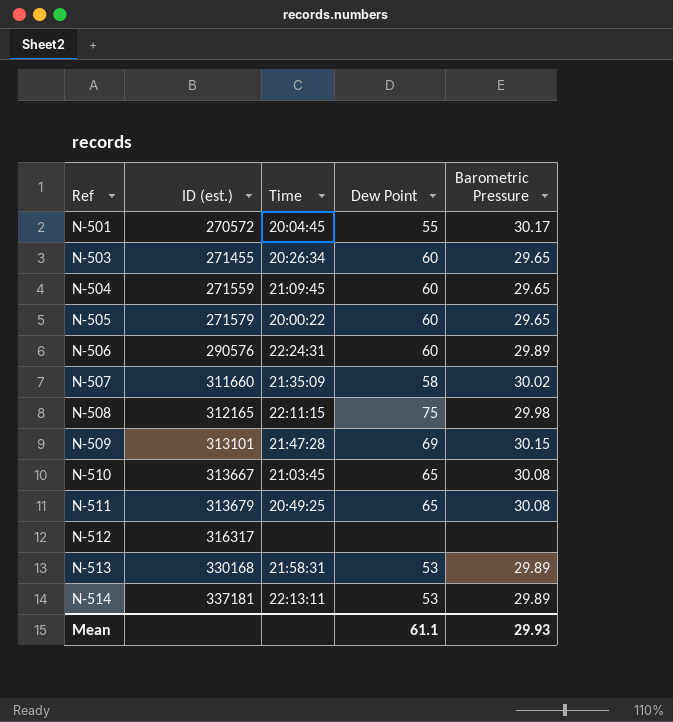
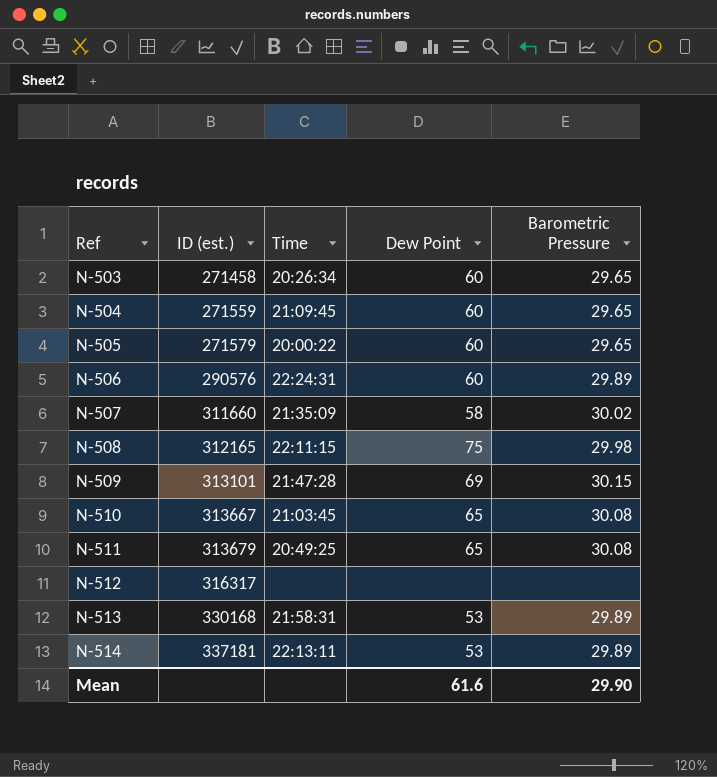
row N-501: 270572 | 20:04:45 | 55 | 30.17 -> none
N-503 | ID (est.): 271455 -> 271458
Mean | Dew Point: 61.1 -> 61.6
Mean | Barometric Pressure: 29.93 -> 29.90

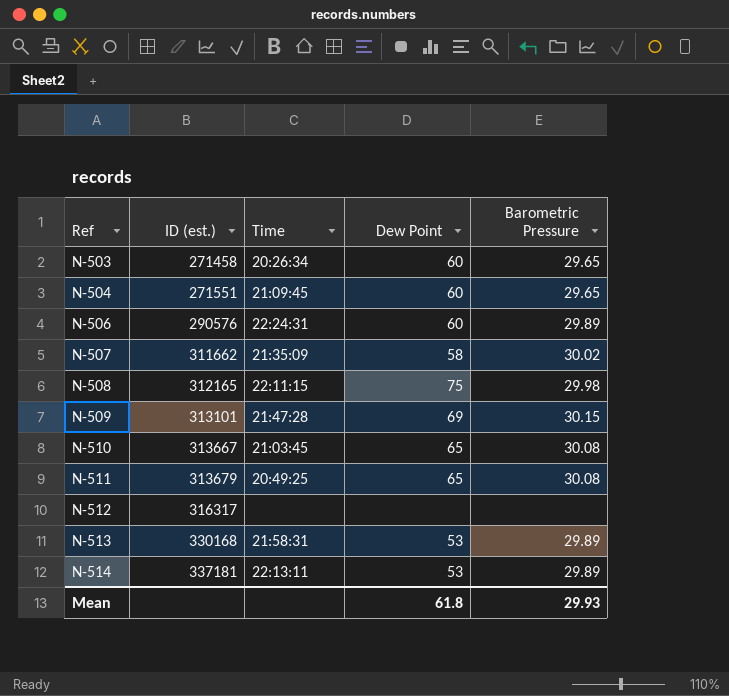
row N-505: 271579 | 20:00:22 | 60 | 29.65 -> none
N-504 | ID (est.): 271559 -> 271551
N-507 | ID (est.): 311660 -> 311662
Mean | Dew Point: 61.6 -> 61.8
Mean | Barometric Pressure: 29.90 -> 29.93

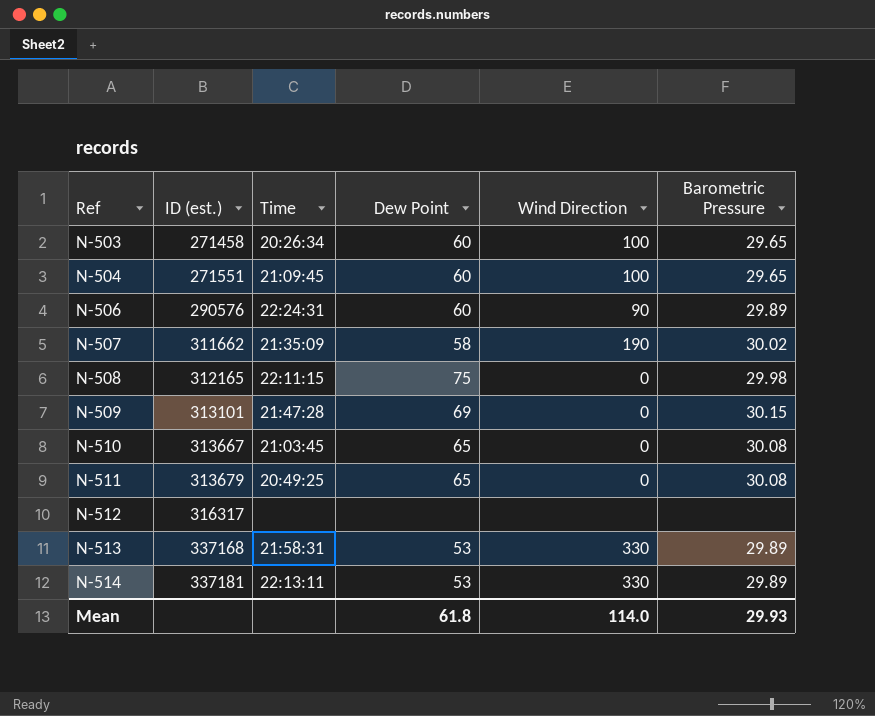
column Wind Direction | position: none -> 5
N-513 | ID (est.): 330168 -> 337168

